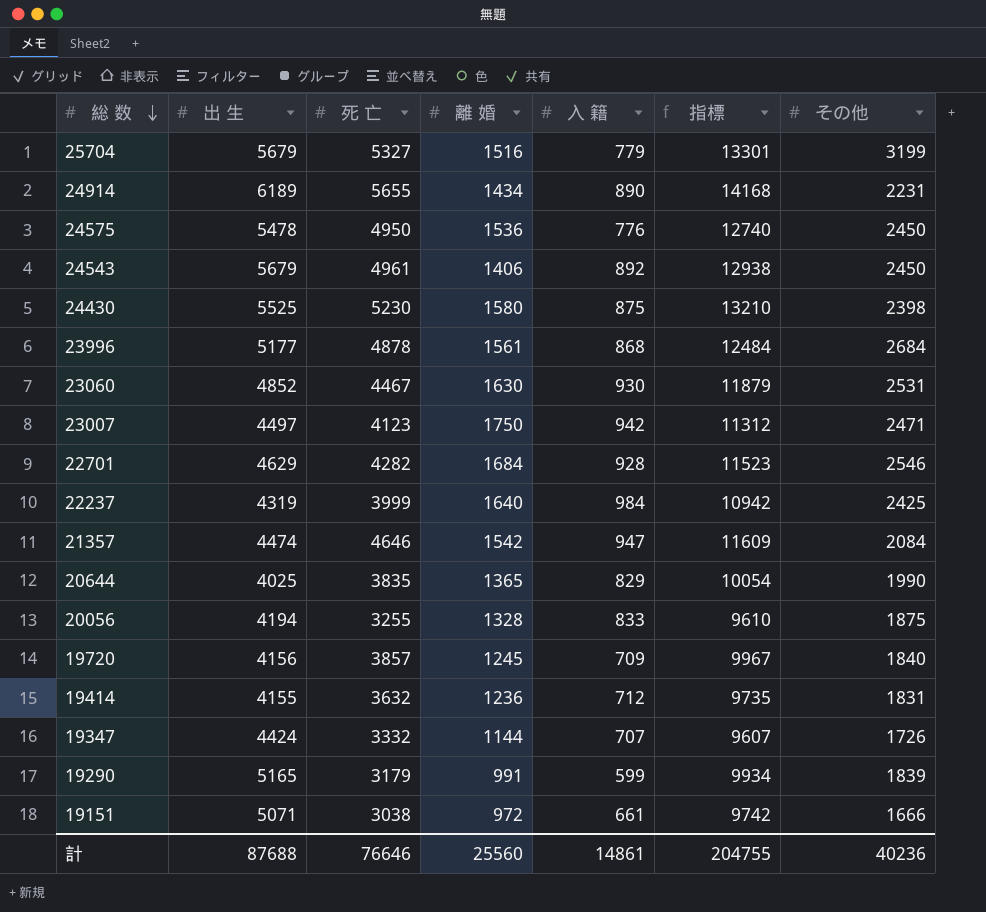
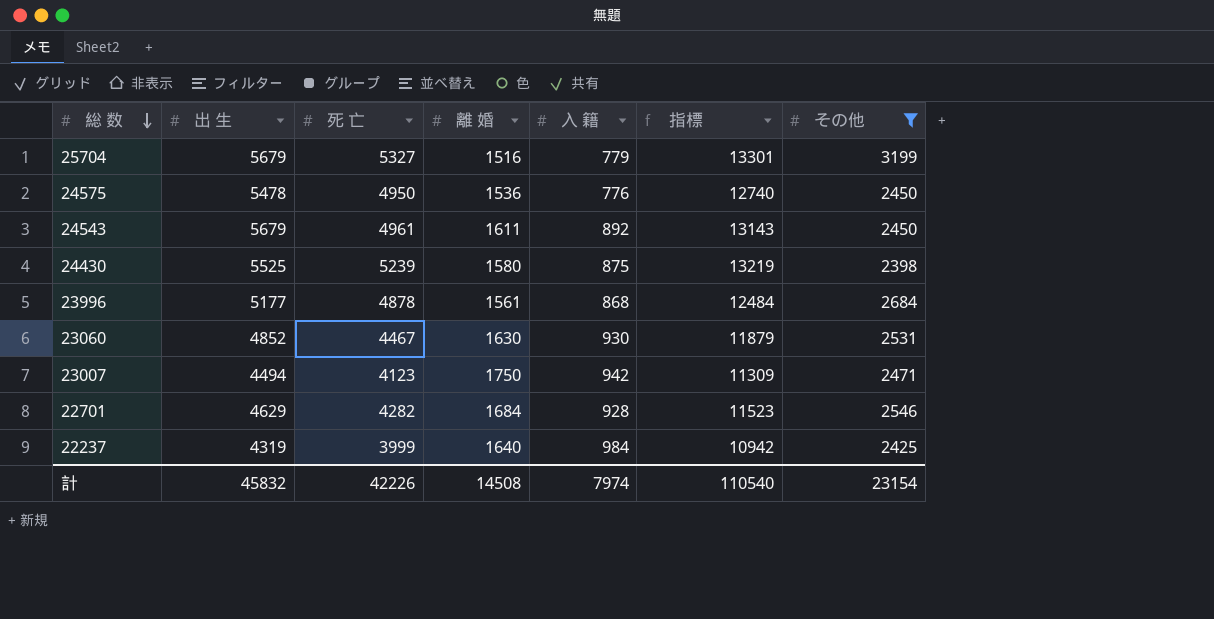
filter: none -> その他 >= 2398
24543 | 離 婚: 1406 -> 1611
24543 | 指標: 12938 -> 13143
24430 | 死 亡: 5230 -> 5239
24430 | 指標: 13210 -> 13219
23007 | 出 生: 4497 -> 4494
23007 | 指標: 11312 -> 11309
計 | 出 生: 87688 -> 45832
計 | 死 亡: 76646 -> 42226
計 | 離 婚: 25560 -> 14508
計 | 入 籍: 14861 -> 7974
計 | 指標: 204755 -> 110540
計 | その他: 40236 -> 23154

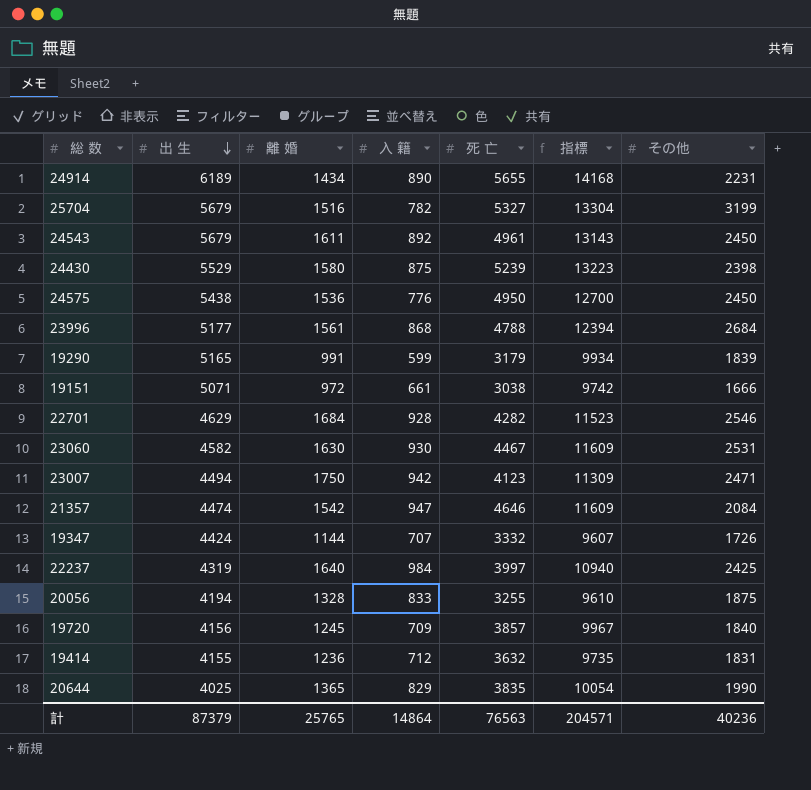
filter: その他 >= 2398 -> none
row order: 総 数 descending -> 出 生 descending
column 死 亡 | position: 3 -> 5
25704 | 入 籍: 779 -> 782
25704 | 指標: 13301 -> 13304
24430 | 出 生: 5525 -> 5529
24430 | 指標: 13219 -> 13223
24575 | 出 生: 5478 -> 5438
24575 | 指標: 12740 -> 12700
23996 | 死 亡: 4878 -> 4788
23996 | 指標: 12484 -> 12394
23060 | 出 生: 4852 -> 4582
23060 | 指標: 11879 -> 11609
22237 | 死 亡: 3999 -> 3997
22237 | 指標: 10942 -> 10940
計 | 出 生: 45832 -> 87379
計 | 離 婚: 14508 -> 25765
計 | 入 籍: 7974 -> 14864
計 | 死 亡: 42226 -> 76563
計 | 指標: 110540 -> 204571
計 | その他: 23154 -> 40236

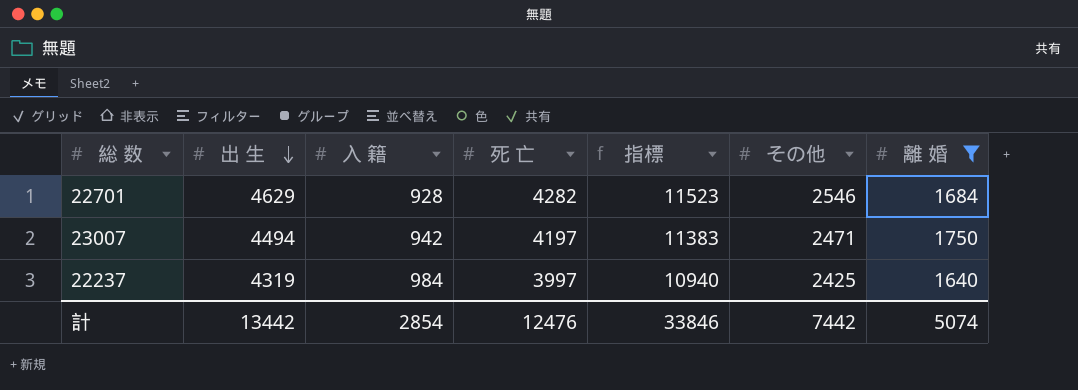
filter: none -> 離 婚 >= 1640
column 離 婚 | position: 3 -> 7
23007 | 死 亡: 4123 -> 4197
23007 | 指標: 11309 -> 11383
計 | 出 生: 87379 -> 13442
計 | 入 籍: 14864 -> 2854
計 | 死 亡: 76563 -> 12476
計 | 指標: 204571 -> 33846
計 | その他: 40236 -> 7442
計 | 離 婚: 25765 -> 5074

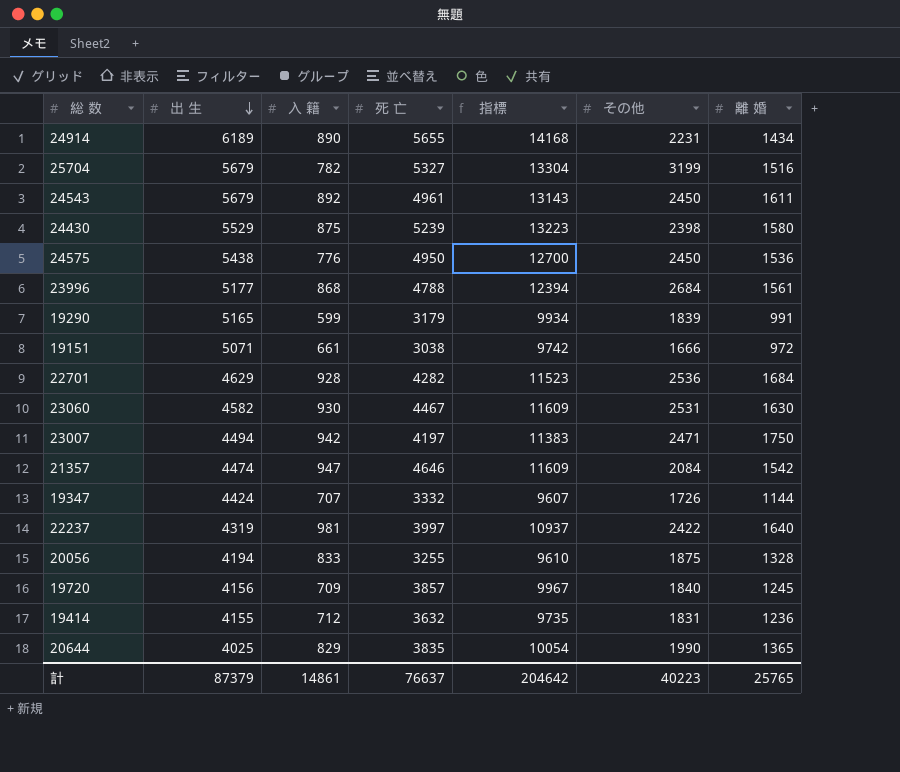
filter: 離 婚 >= 1640 -> none
22701 | その他: 2546 -> 2536
22237 | 入 籍: 984 -> 981
22237 | 指標: 10940 -> 10937
22237 | その他: 2425 -> 2422
計 | 出 生: 13442 -> 87379
計 | 入 籍: 2854 -> 14861
計 | 死 亡: 12476 -> 76637
計 | 指標: 33846 -> 204642
計 | その他: 7442 -> 40223
計 | 離 婚: 5074 -> 25765

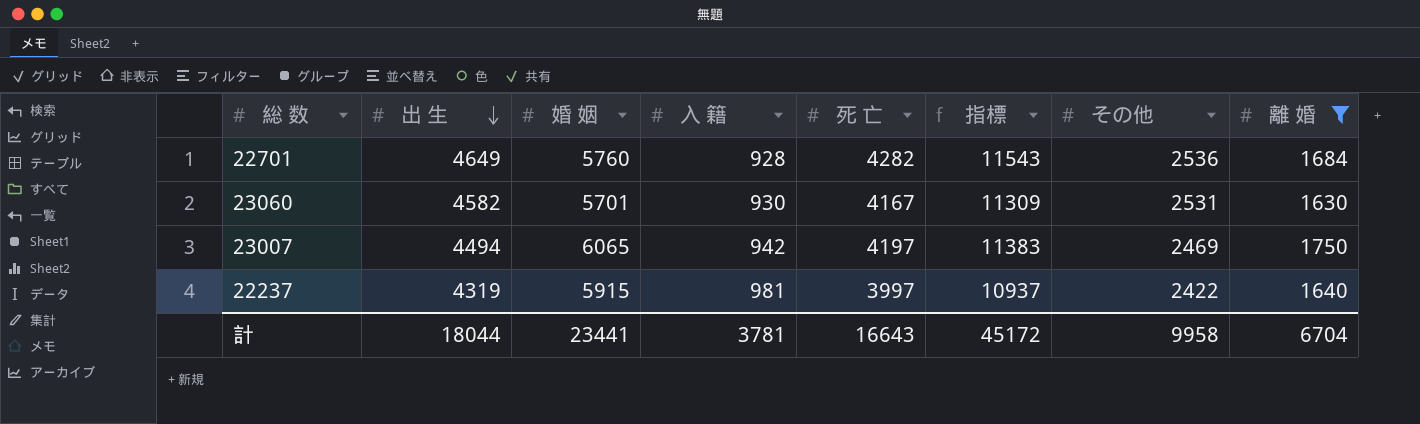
filter: none -> 離 婚 >= 1630
column 婚 姻 | position: none -> 3
22701 | 出 生: 4629 -> 4649
22701 | 指標: 11523 -> 11543
23060 | 死 亡: 4467 -> 4167
23060 | 指標: 11609 -> 11309
23007 | その他: 2471 -> 2469
計 | 出 生: 87379 -> 18044
計 | 入 籍: 14861 -> 3781
計 | 死 亡: 76637 -> 16643
計 | 指標: 204642 -> 45172
計 | その他: 40223 -> 9958
計 | 離 婚: 25765 -> 6704

